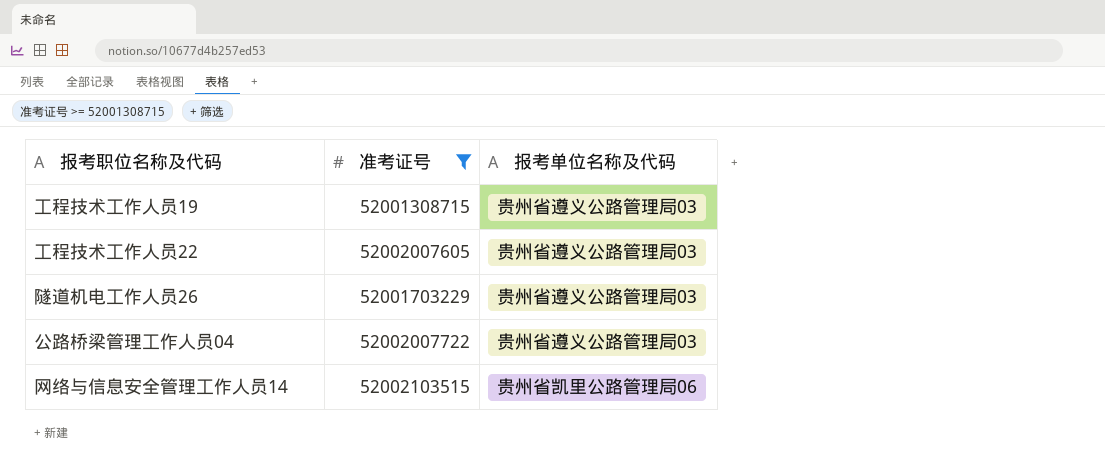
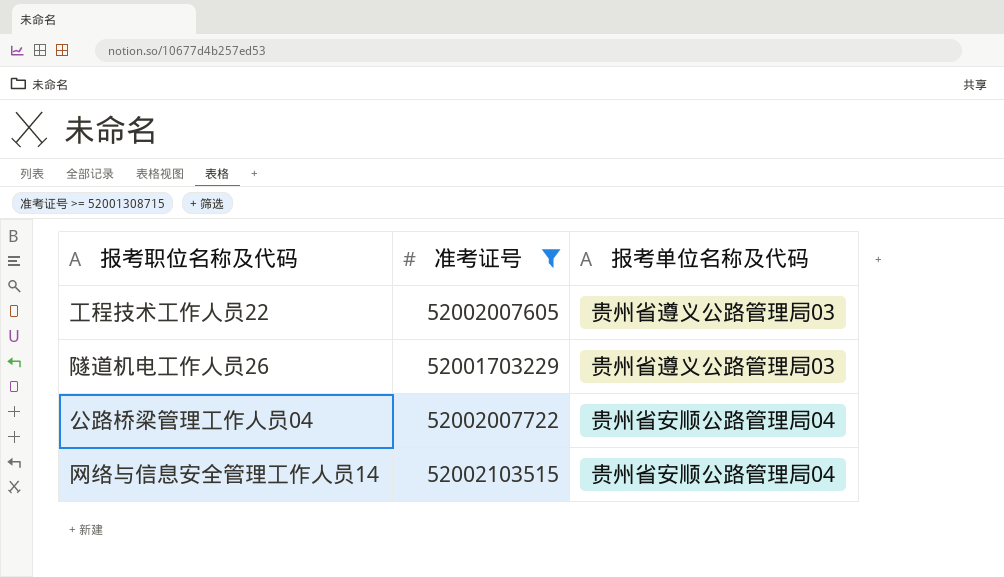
row 工程技术工作人员19: 52001308715 | 贵州省遵义公路管理局03 -> none
公路桥梁管理工作人员04 | 报考单位名称及代码: 贵州省遵义公路管理局03 -> 贵州省安顺公路管理局04
网络与信息安全管理工作人员14 | 报考单位名称及代码: 贵州省凯里公路管理局06 -> 贵州省安顺公路管理局04

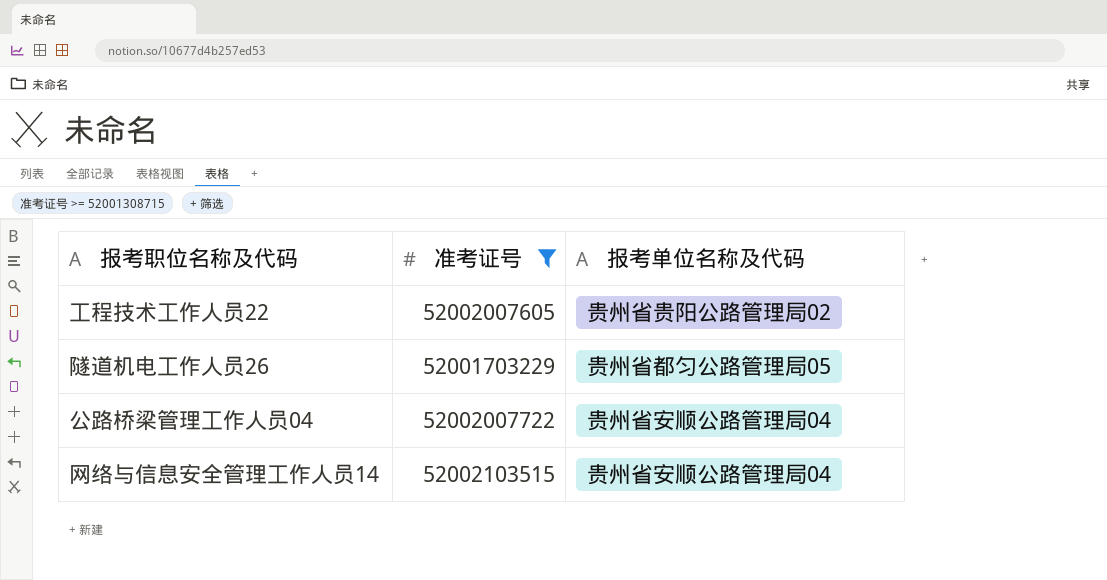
工程技术工作人员22 | 报考单位名称及代码: 贵州省遵义公路管理局03 -> 贵州省贵阳公路管理局02
隧道机电工作人员26 | 报考单位名称及代码: 贵州省遵义公路管理局03 -> 贵州省都匀公路管理局05

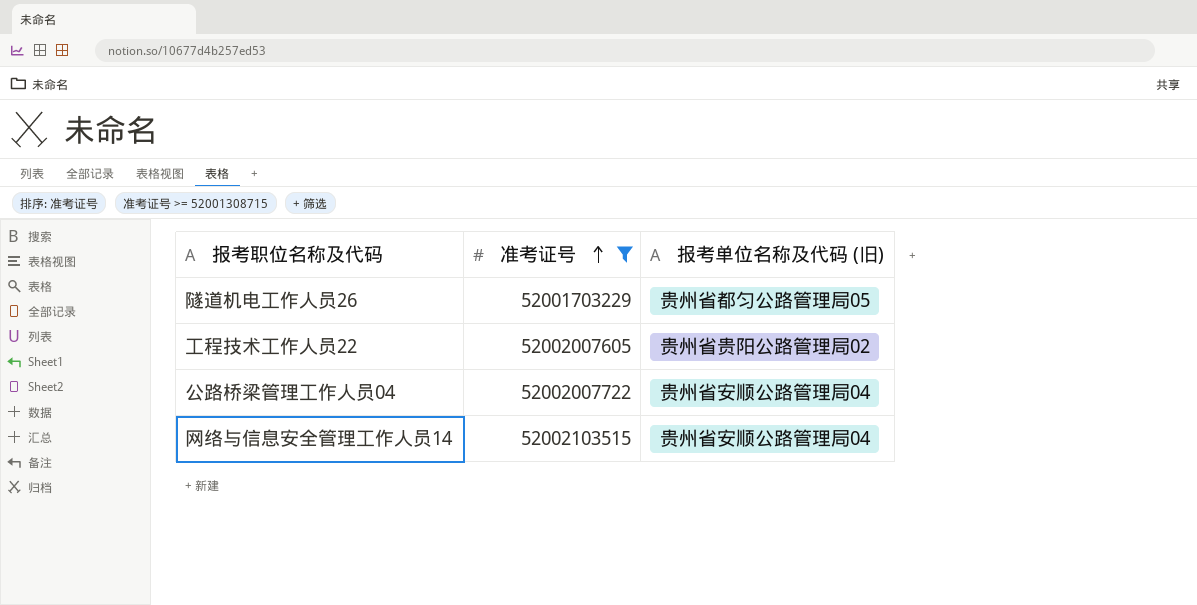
row order: none -> 准考证号 ascending
column name: 报考单位名称及代码 -> 报考单位名称及代码 (旧)

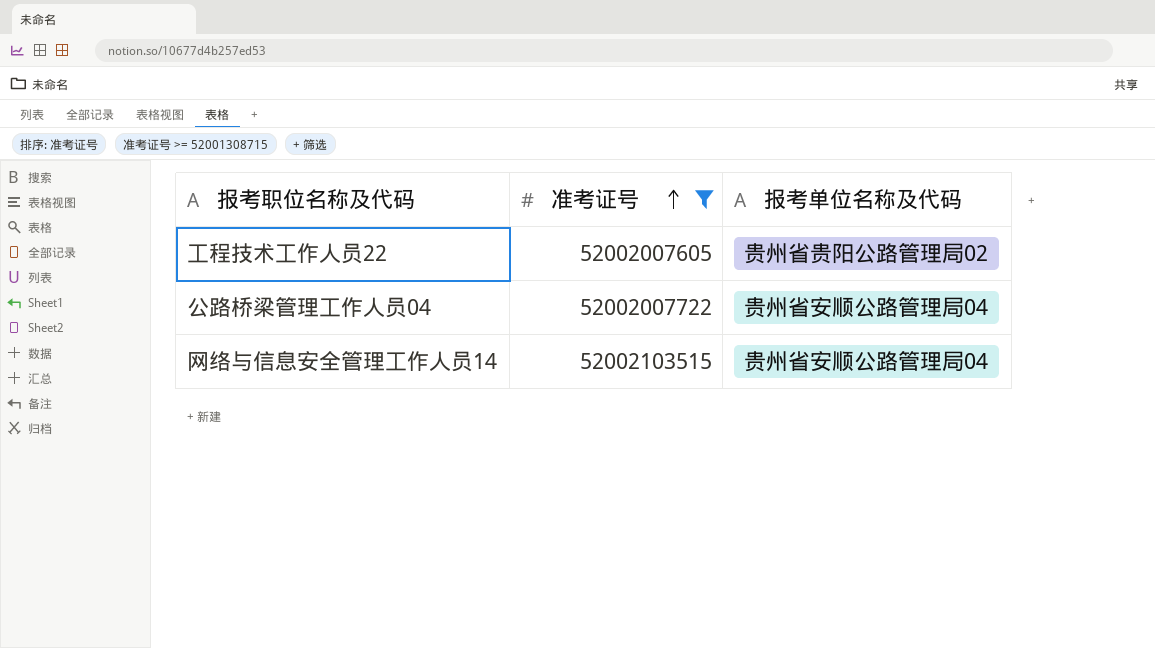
column name: 报考单位名称及代码 (旧) -> 报考单位名称及代码
row 隧道机电工作人员26: 52001703229 | 贵州省都匀公路管理局05 -> none

